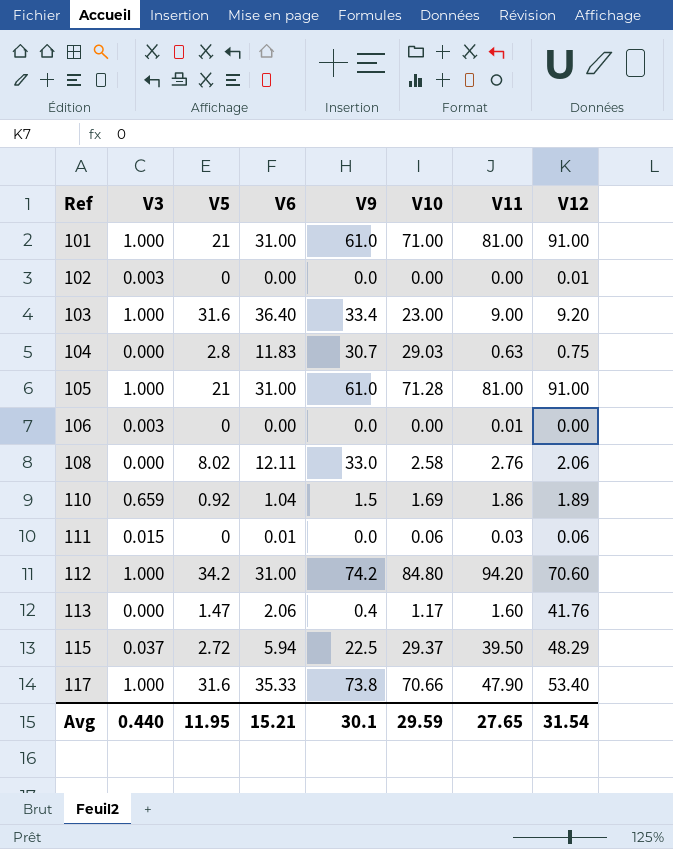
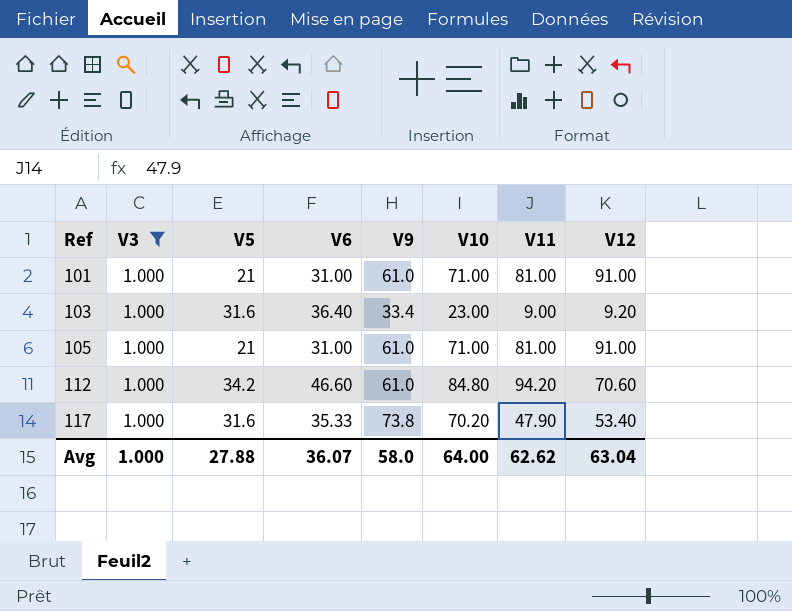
filter: none -> V3 = 1.000
105 | V10: 71.28 -> 71.00
112 | V6: 31.00 -> 46.60
112 | V9: 74.2 -> 61.0
117 | V10: 70.66 -> 70.20
Avg | V3: 0.440 -> 1.000
Avg | V5: 11.95 -> 27.88
Avg | V6: 15.21 -> 36.07
Avg | V9: 30.1 -> 58.0
Avg | V10: 29.59 -> 64.00
Avg | V11: 27.65 -> 62.62
Avg | V12: 31.54 -> 63.04

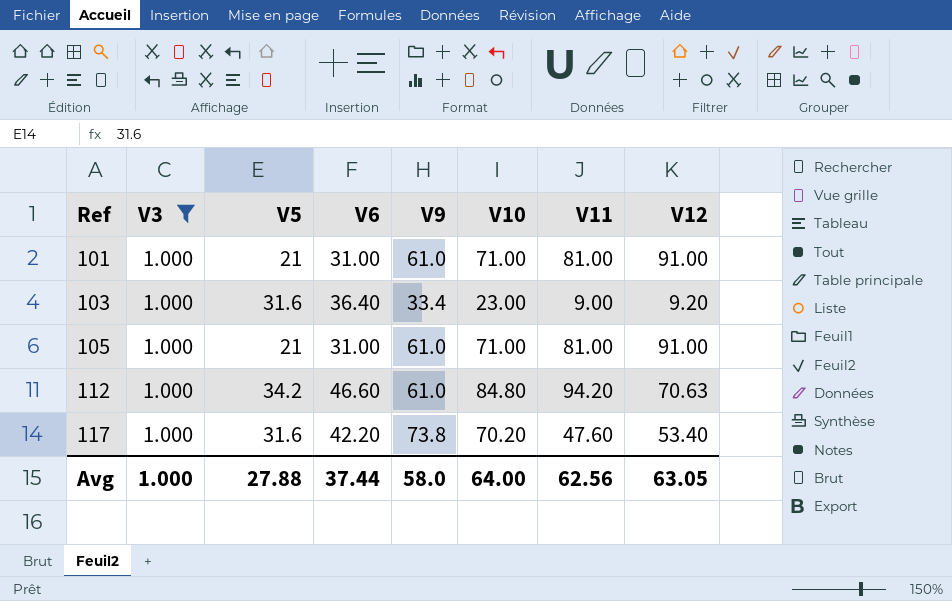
112 | V12: 70.60 -> 70.63
117 | V6: 35.33 -> 42.20
117 | V11: 47.90 -> 47.60
Avg | V6: 36.07 -> 37.44
Avg | V11: 62.62 -> 62.56
Avg | V12: 63.04 -> 63.05

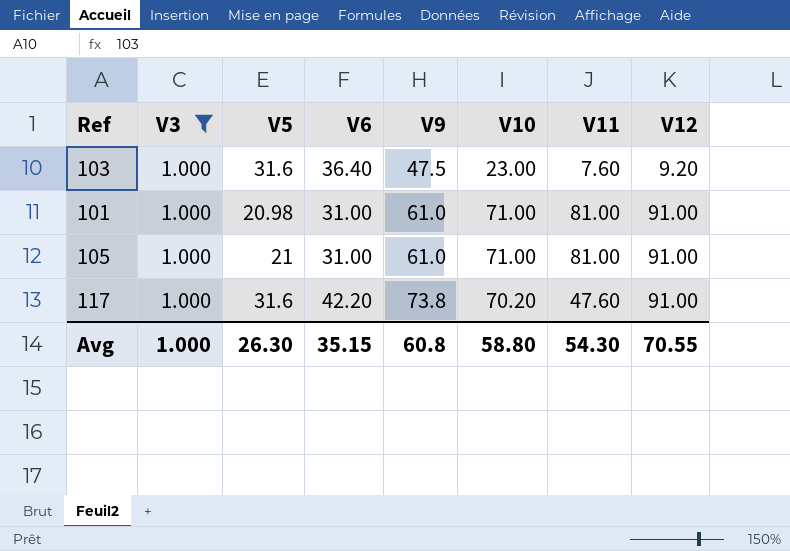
row order: Ref ascending -> V9 ascending
row 112: 1.000 | 34.2 | 46.60 | 61.0 | 84.80 | 94.20 | 70.63 -> none
103 | V9: 33.4 -> 47.5
103 | V11: 9.00 -> 7.60
101 | V5: 21 -> 20.98
117 | V12: 53.40 -> 91.00
Avg | V5: 27.88 -> 26.30
Avg | V6: 37.44 -> 35.15
Avg | V9: 58.0 -> 60.8
Avg | V10: 64.00 -> 58.80
Avg | V11: 62.56 -> 54.30
Avg | V12: 63.05 -> 70.55

